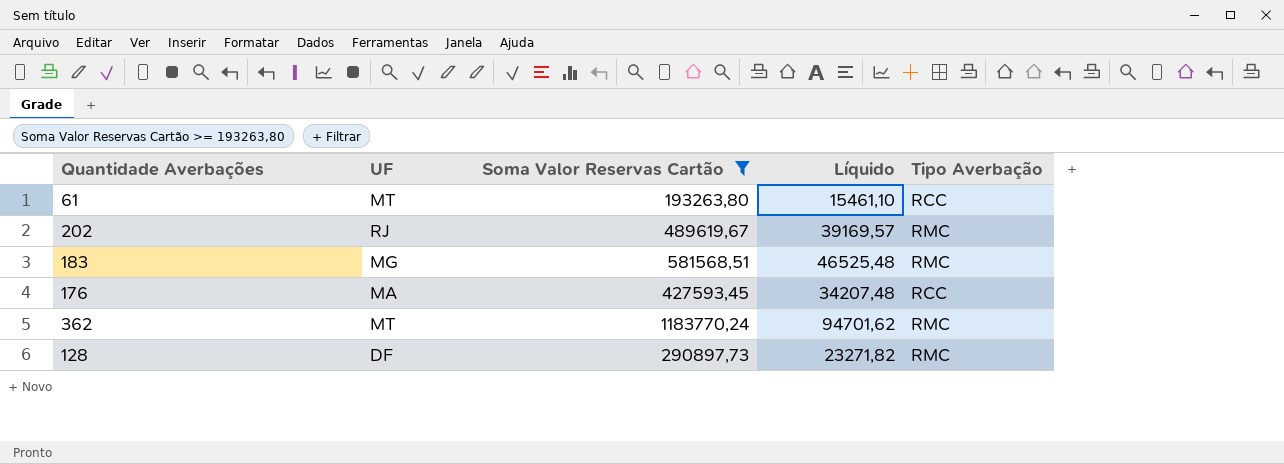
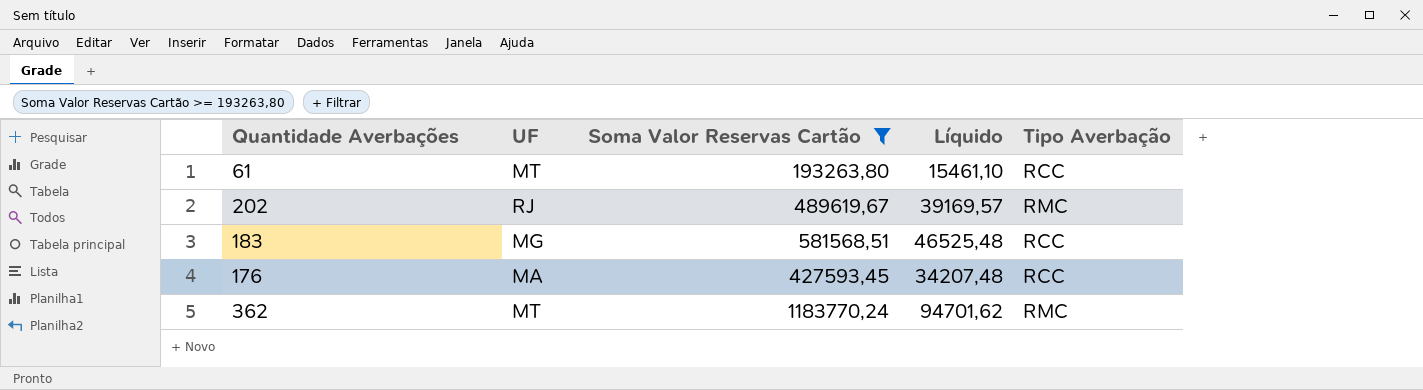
row 128: DF | 290897,73 | 23271,82 | RMC -> none
183 | Tipo Averbação: RMC -> RCC

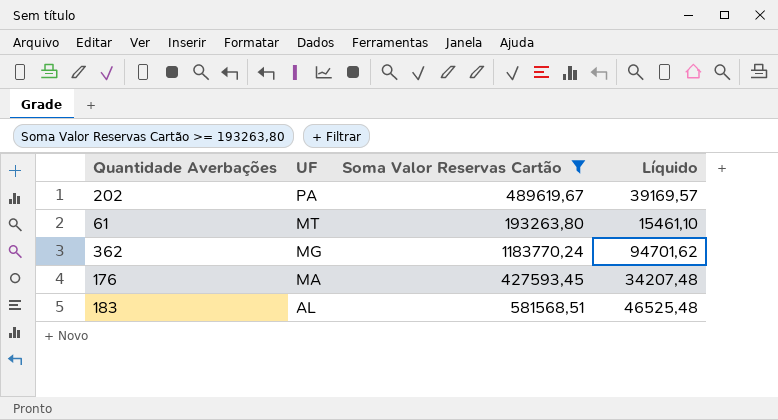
row order: none -> UF descending
column Tipo Averbação | position: 5 -> none
202 | UF: RJ -> PA
362 | UF: MT -> MG
183 | UF: MG -> AL

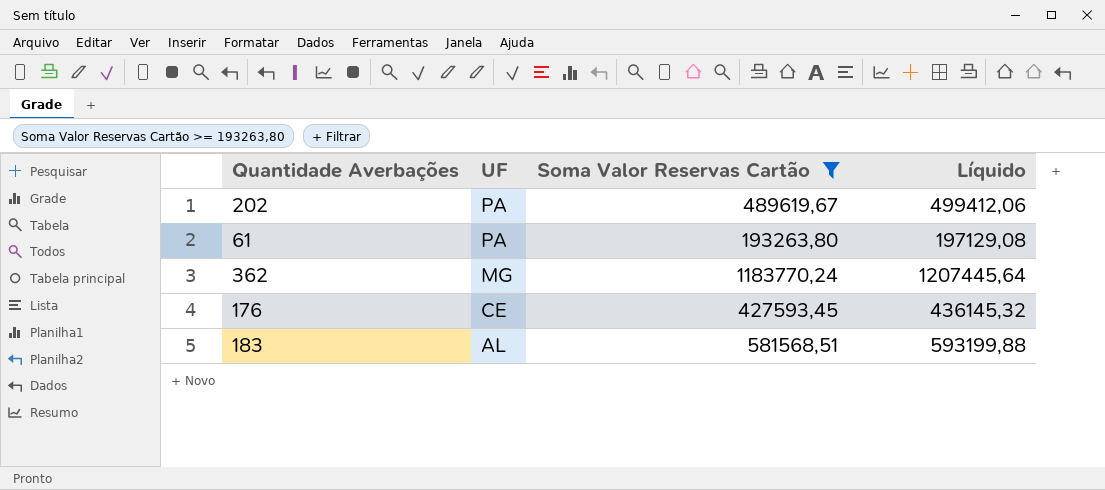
column Líquido | formula: [Soma Valor Reservas Cartão] * 0,08 -> [Soma Valor Reservas Cartão] * 1,02
61 | UF: MT -> PA
176 | UF: MA -> CE

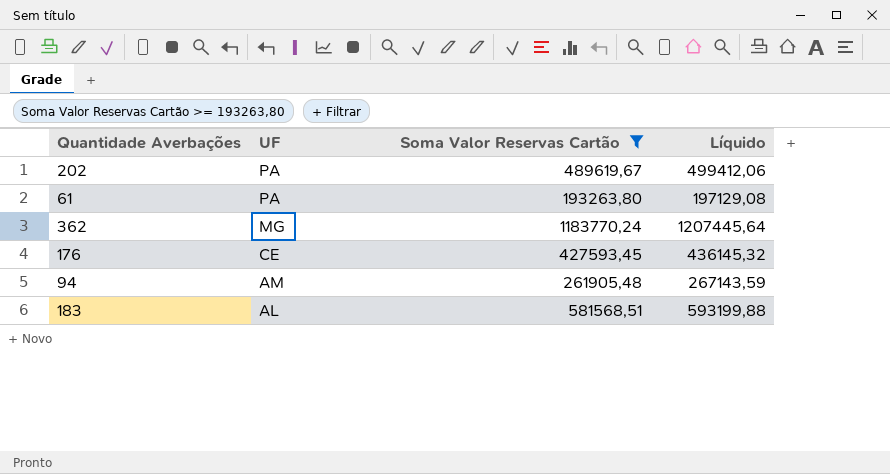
row 94: none -> AM | 261905,48 | 267143,59

